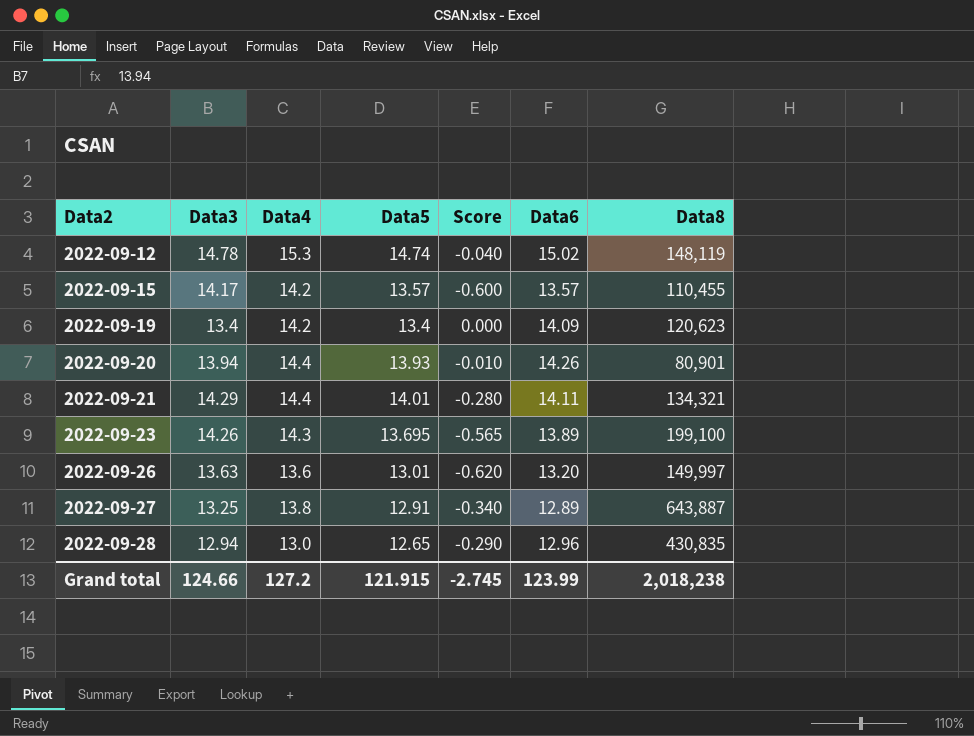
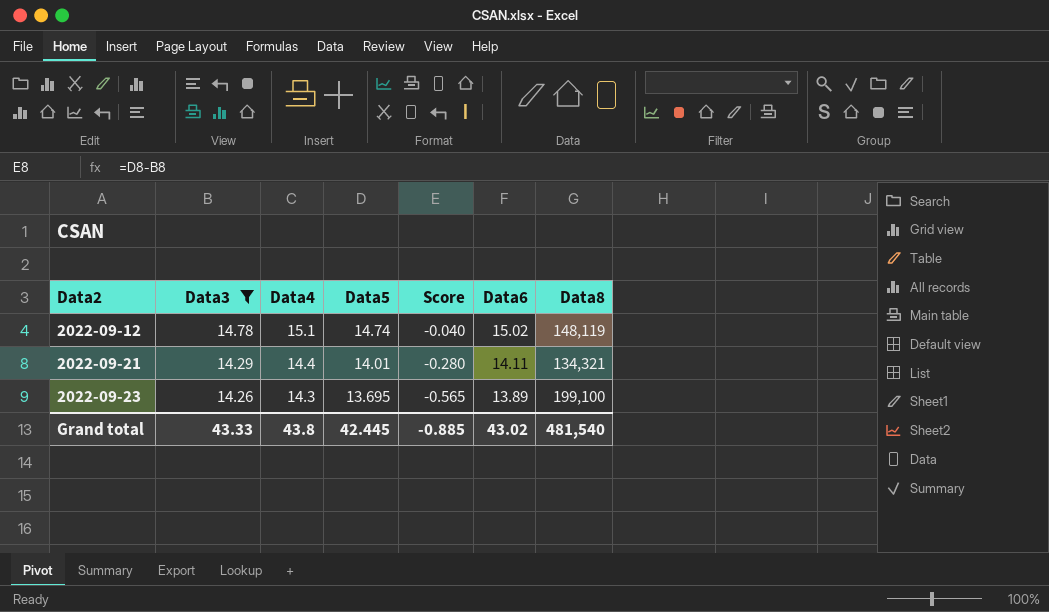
filter: none -> Data3 >= 14.26
2022-09-12 | Data4: 15.3 -> 15.1
Grand total | Data3: 124.66 -> 43.33
Grand total | Data4: 127.2 -> 43.8
Grand total | Data5: 121.915 -> 42.445
Grand total | Score: -2.745 -> -0.885
Grand total | Data6: 123.99 -> 43.02
Grand total | Data8: 2,018,238 -> 481,540

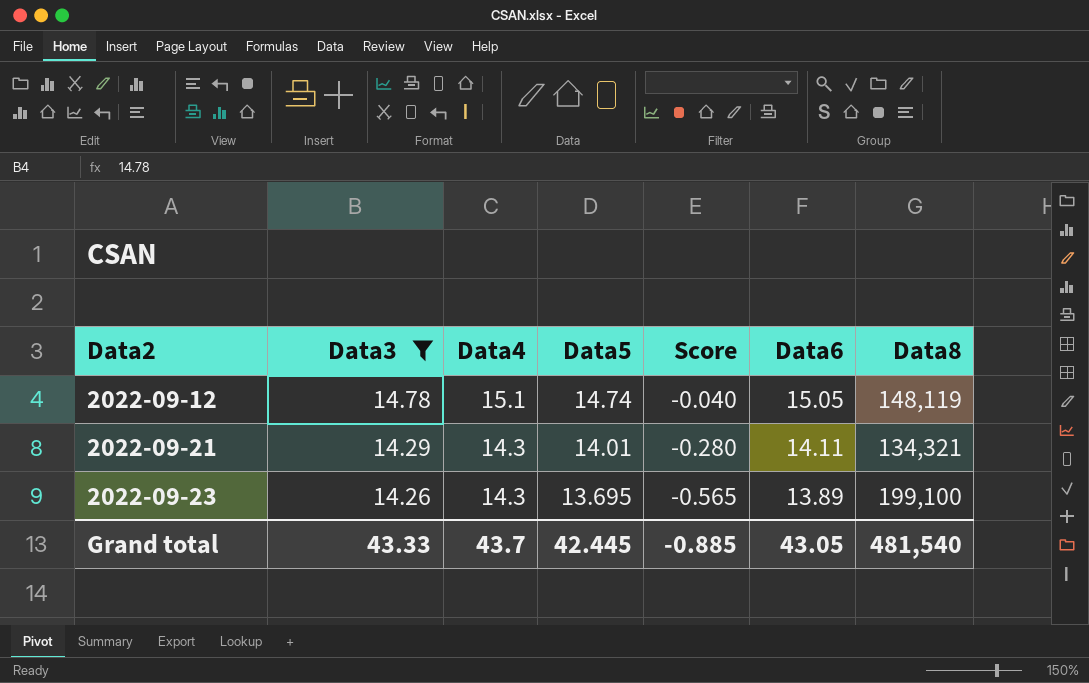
2022-09-12 | Data6: 15.02 -> 15.05
2022-09-21 | Data4: 14.4 -> 14.3
Grand total | Data4: 43.8 -> 43.7
Grand total | Data6: 43.02 -> 43.05

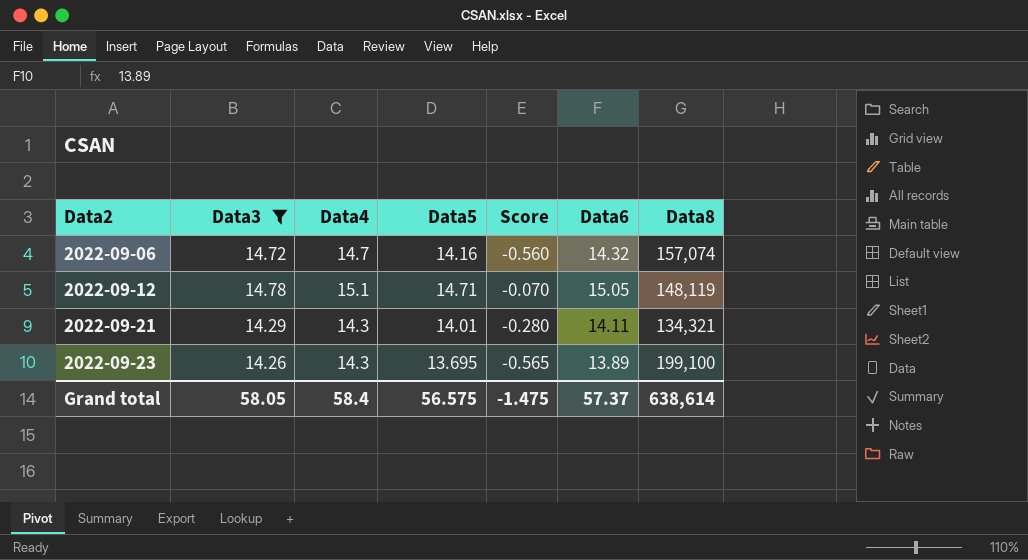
row 2022-09-06: none -> 14.72 | 14.7 | 14.16 | -0.560 | 14.32 | 157,074
2022-09-12 | Data5: 14.74 -> 14.71
2022-09-12 | Score: -0.040 -> -0.070
Grand total | Data3: 43.33 -> 58.05
Grand total | Data4: 43.7 -> 58.4
Grand total | Data5: 42.445 -> 56.575
Grand total | Score: -0.885 -> -1.475
Grand total | Data6: 43.05 -> 57.37
Grand total | Data8: 481,540 -> 638,614

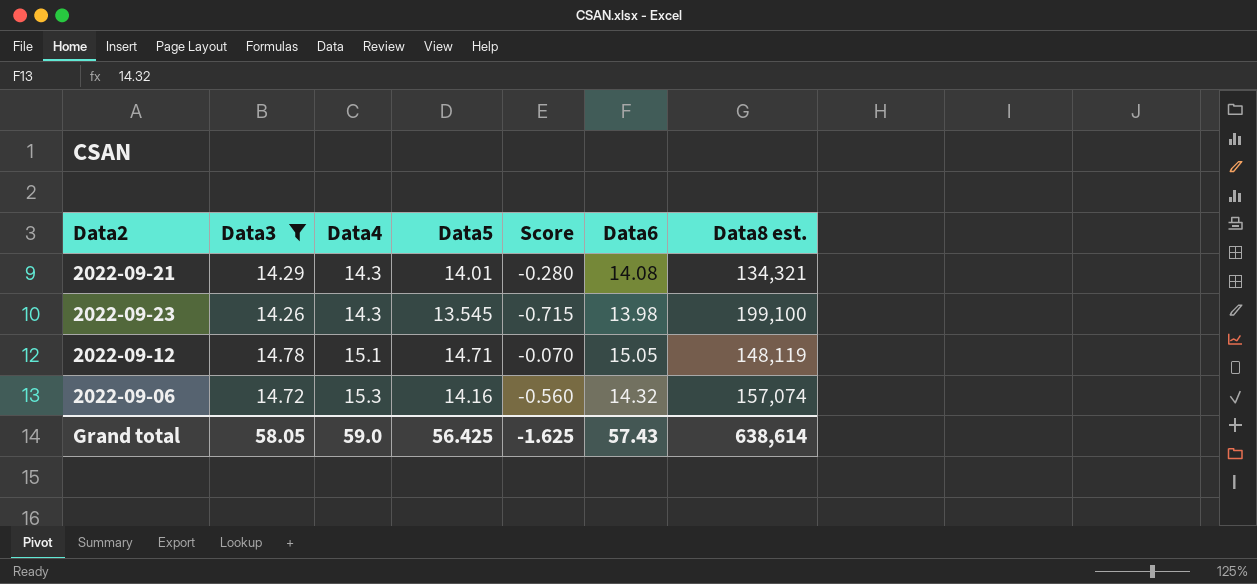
row order: Data2 ascending -> Data4 ascending
column name: Data8 -> Data8 est.
2022-09-21 | Data6: 14.11 -> 14.08
2022-09-23 | Data5: 13.695 -> 13.545
2022-09-23 | Score: -0.565 -> -0.715
2022-09-23 | Data6: 13.89 -> 13.98
2022-09-06 | Data4: 14.7 -> 15.3
Grand total | Data4: 58.4 -> 59.0
Grand total | Data5: 56.575 -> 56.425
Grand total | Score: -1.475 -> -1.625
Grand total | Data6: 57.37 -> 57.43

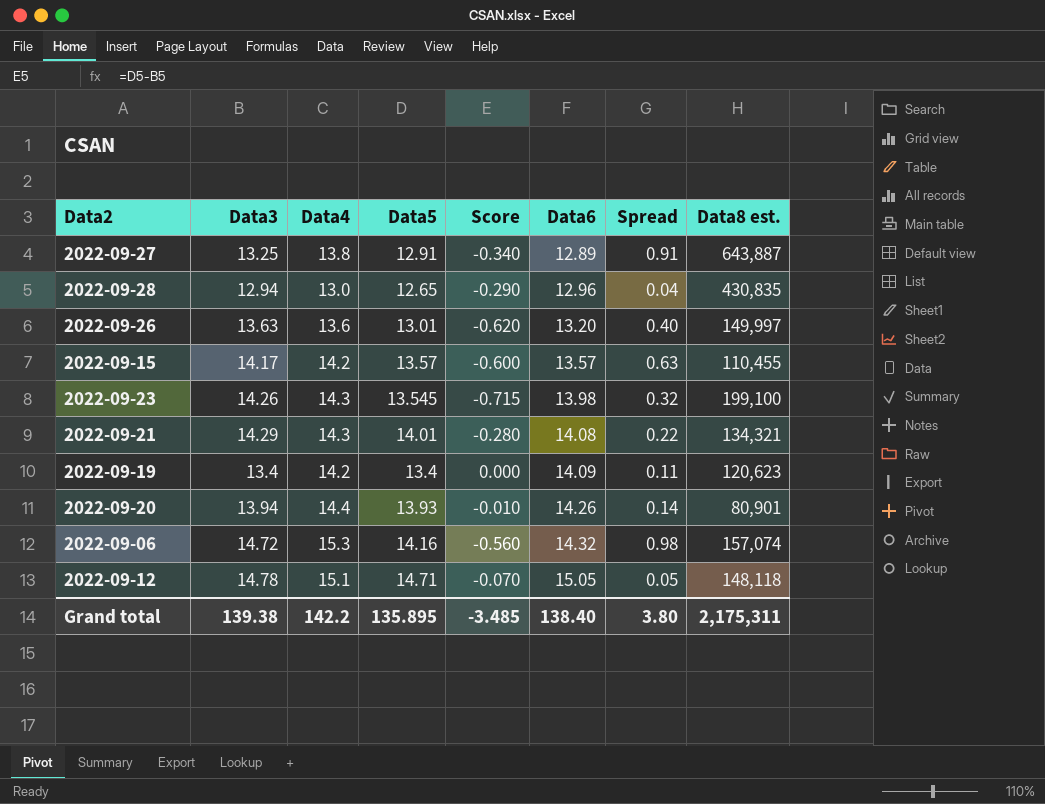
filter: Data3 >= 14.26 -> none
row order: Data4 ascending -> Data6 ascending
column Spread | formula: none -> [Data4] - [Data6]
2022-09-12 | Data8 est.: 148,119 -> 148,118
Grand total | Data3: 58.05 -> 139.38
Grand total | Data4: 59.0 -> 142.2
Grand total | Data5: 56.425 -> 135.895
Grand total | Score: -1.625 -> -3.485
Grand total | Data6: 57.43 -> 138.40
Grand total | Data8 est.: 638,614 -> 2,175,311

